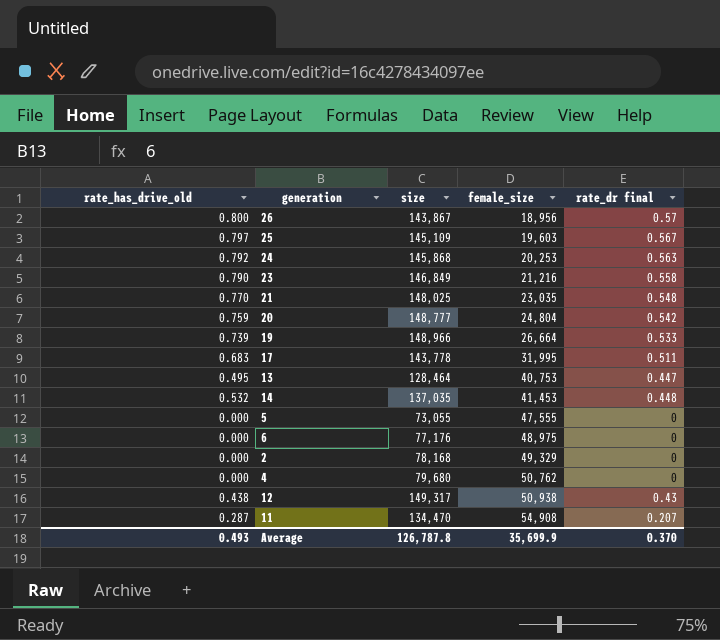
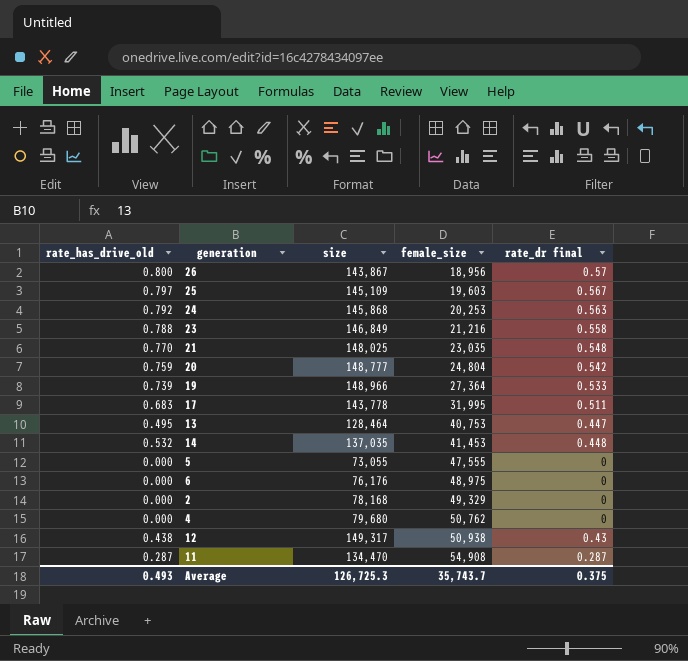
23 | rate_has_drive_old: 0.790 -> 0.788
19 | female_size: 26,664 -> 27,364
6 | size: 77,176 -> 76,176
11 | rate_dr final: 0.207 -> 0.287
Average | size: 126,787.8 -> 126,725.3
Average | female_size: 35,699.9 -> 35,743.7
Average | rate_dr final: 0.370 -> 0.375

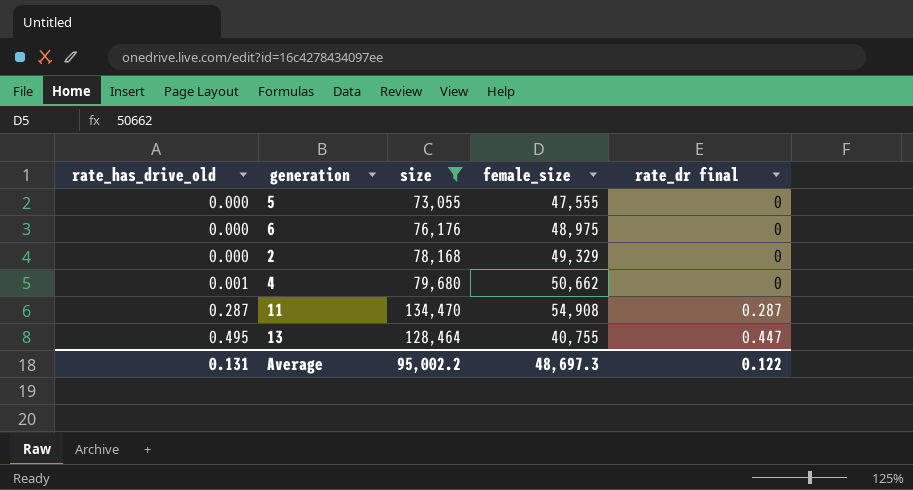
filter: none -> size <= 134,470
row order: female_size ascending -> rate_has_drive_old ascending
4 | rate_has_drive_old: 0.000 -> 0.001
4 | female_size: 50,762 -> 50,662
13 | female_size: 40,753 -> 40,755
Average | rate_has_drive_old: 0.493 -> 0.131
Average | size: 126,725.3 -> 95,002.2
Average | female_size: 35,743.7 -> 48,697.3
Average | rate_dr final: 0.375 -> 0.122

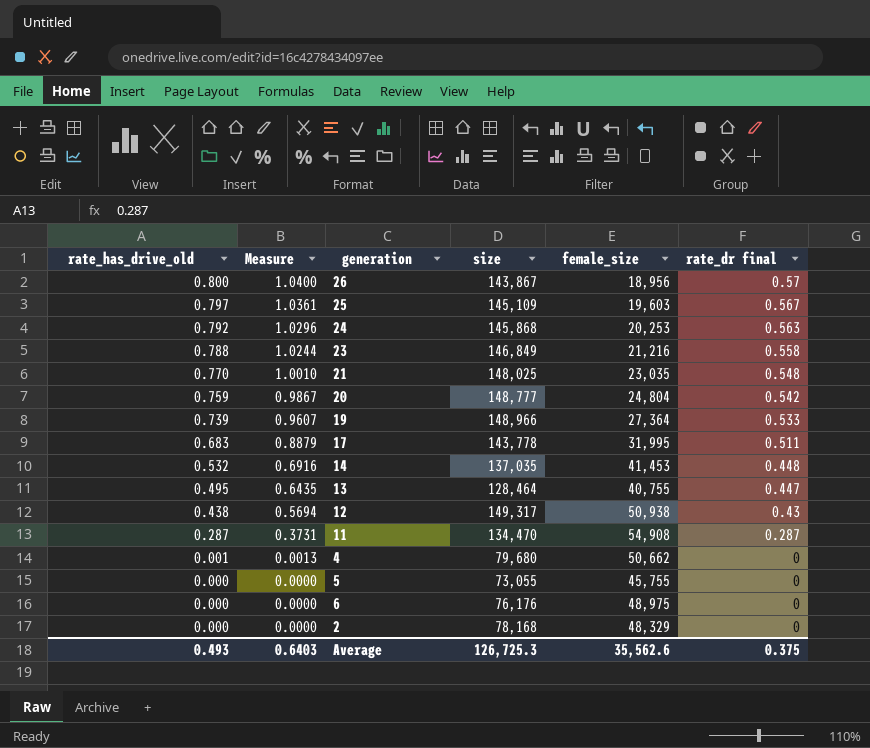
filter: size <= 134,470 -> none
row order: rate_has_drive_old ascending -> rate_has_drive_old descending
column Measure | formula: none -> [rate_has_drive_old] * 1.3
5 | female_size: 47,555 -> 45,755
2 | female_size: 49,329 -> 48,329
Average | rate_has_drive_old: 0.131 -> 0.493
Average | size: 95,002.2 -> 126,725.3
Average | female_size: 48,697.3 -> 35,562.6
Average | rate_dr final: 0.122 -> 0.375

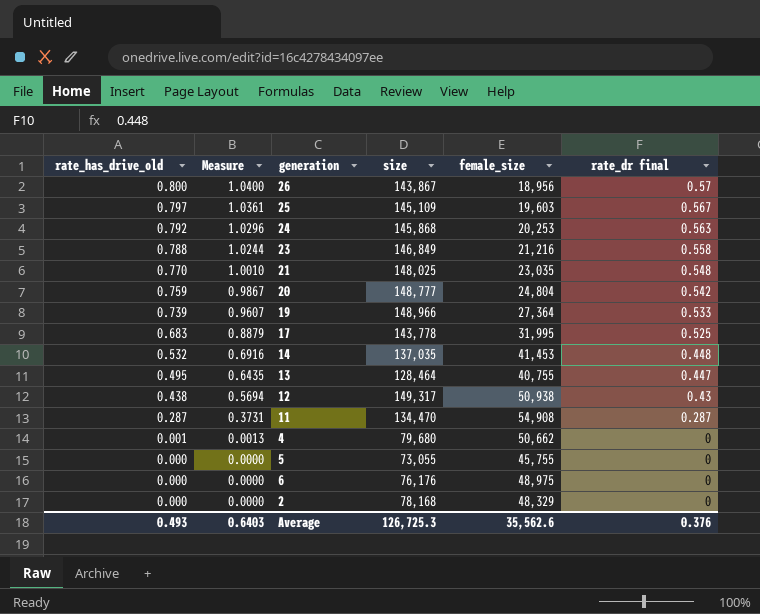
17 | rate_dr final: 0.511 -> 0.525
Average | rate_dr final: 0.375 -> 0.376

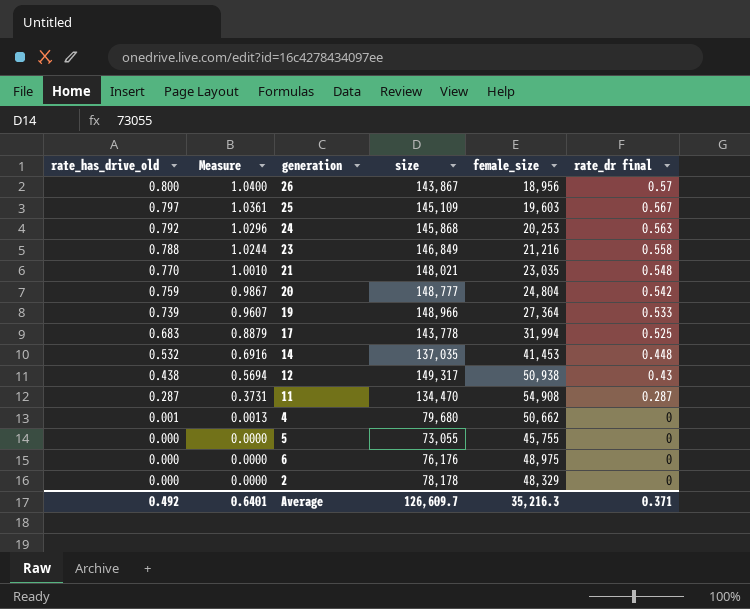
row 13: 0.495 | 0.6435 | 128,464 | 40,755 | 0.447 -> none
21 | size: 148,025 -> 148,021
17 | female_size: 31,995 -> 31,994
2 | size: 78,168 -> 78,178
Average | rate_has_drive_old: 0.493 -> 0.492
Average | Measure: 0.6403 -> 0.6401
Average | size: 126,725.3 -> 126,609.7
Average | female_size: 35,562.6 -> 35,216.3
Average | rate_dr final: 0.376 -> 0.371

